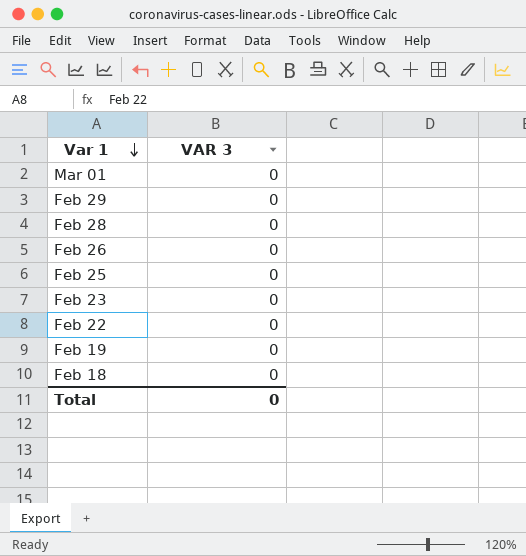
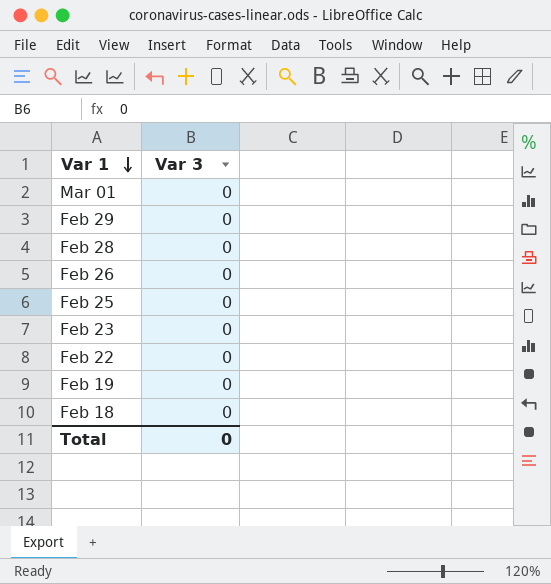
column name: VAR 3 -> Var 3

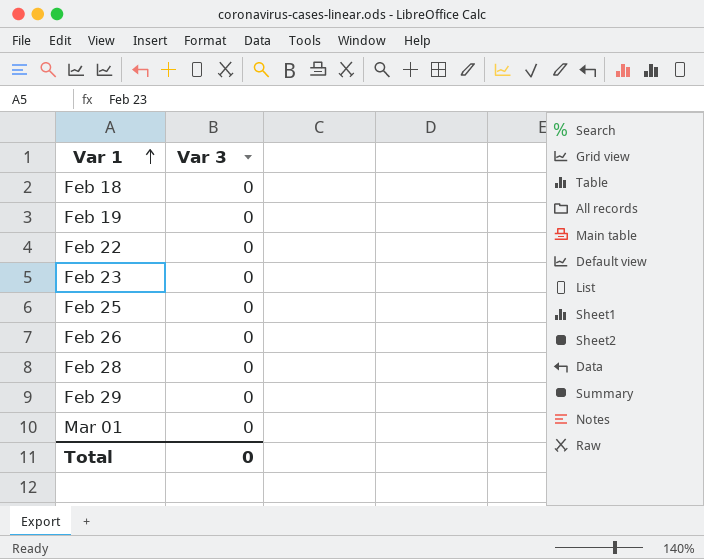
row order: Var 1 descending -> Var 1 ascending

